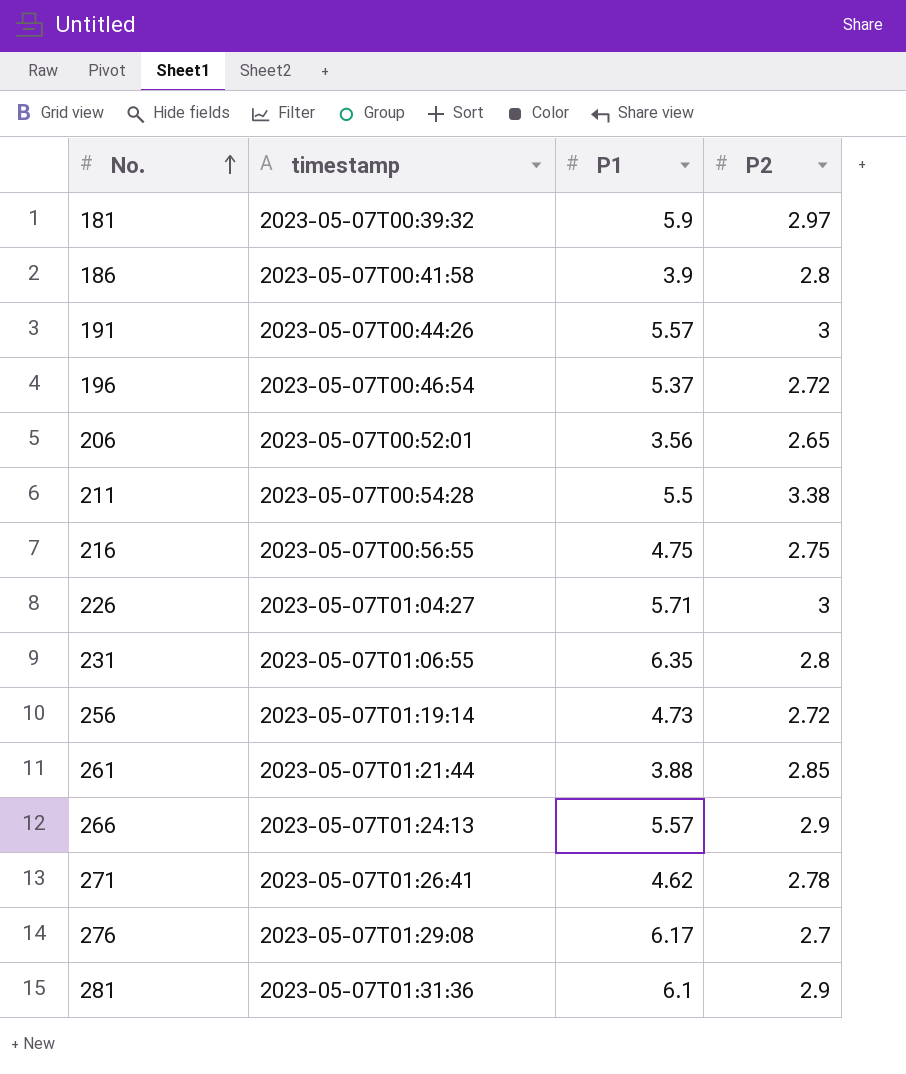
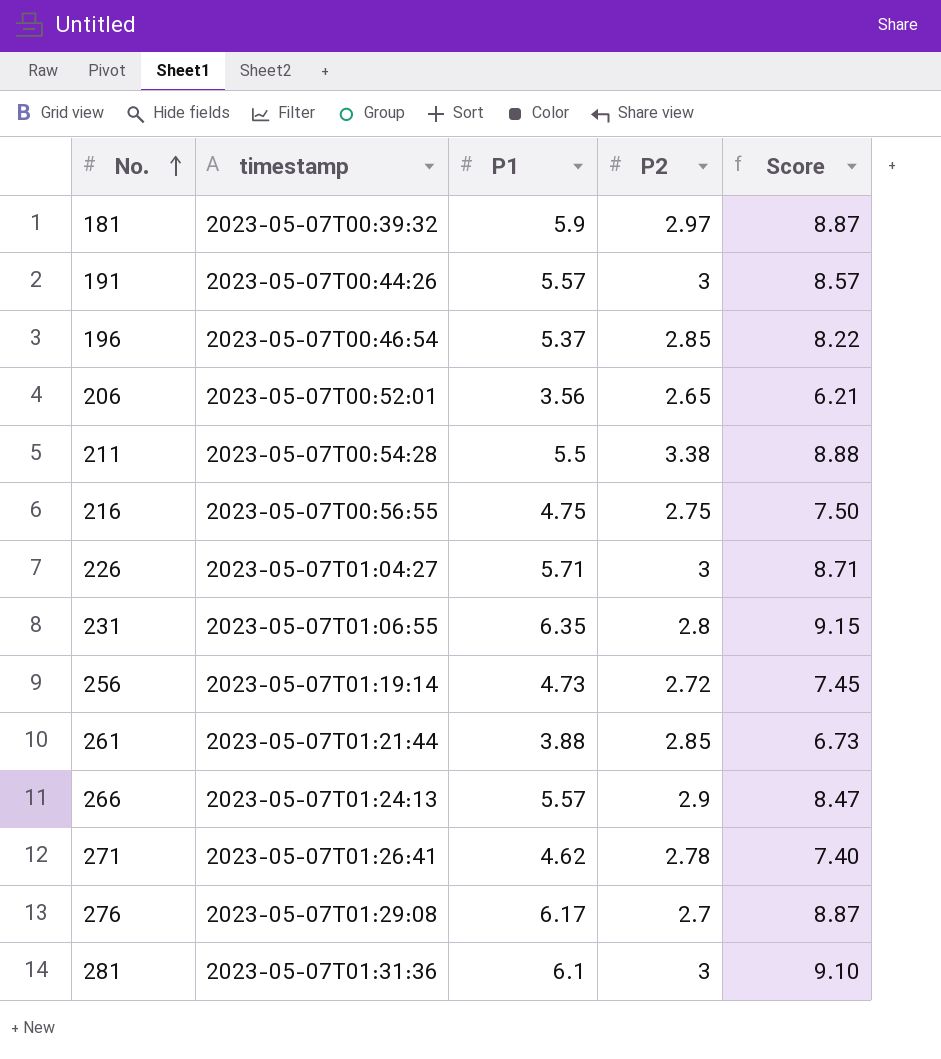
column Score | formula: none -> [P1] + [P2]
row 186: 2023-05-07T00:41:58 | 3.9 | 2.8 -> none
196 | P2: 2.72 -> 2.85
281 | P2: 2.9 -> 3

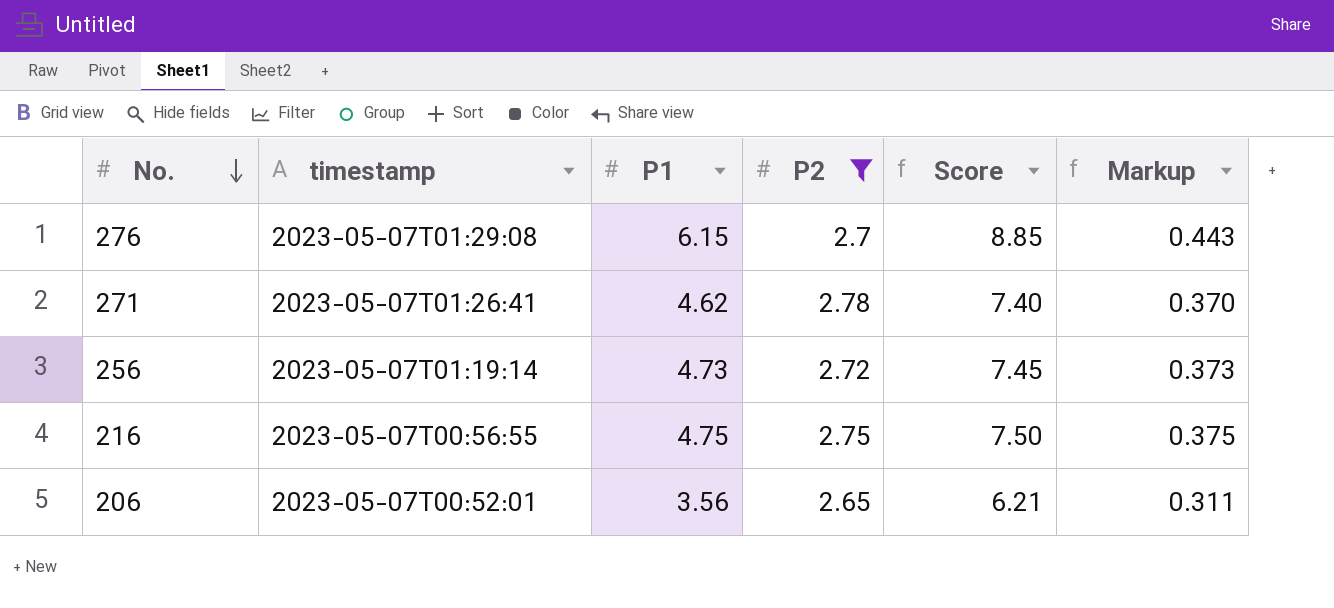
filter: none -> P2 <= 2.78
row order: No. ascending -> No. descending
column Markup | formula: none -> [Score] * 0.05
276 | P1: 6.17 -> 6.15
276 | Score: 8.87 -> 8.85

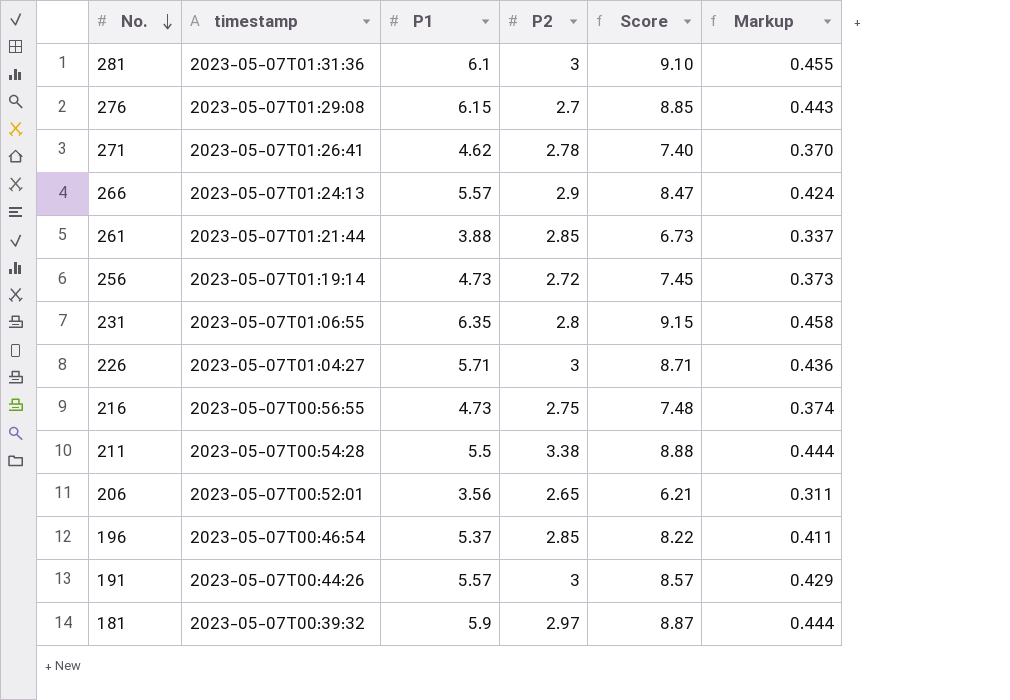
filter: P2 <= 2.78 -> none
216 | P1: 4.75 -> 4.73
216 | Score: 7.50 -> 7.48
216 | Markup: 0.375 -> 0.374

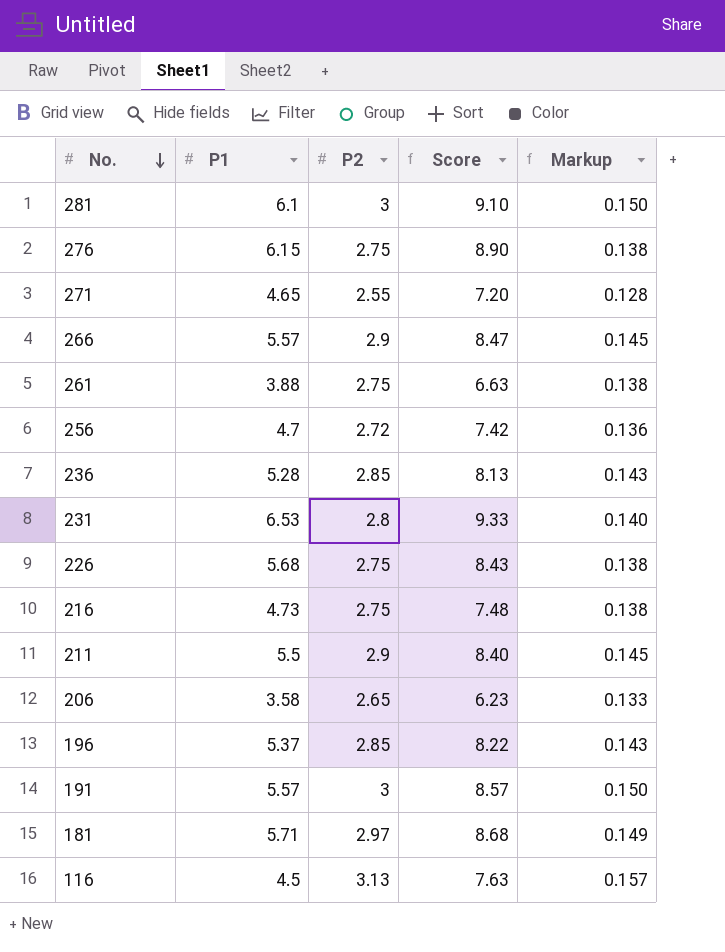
column timestamp | position: 2 -> none
column Markup | formula: [Score] * 0.05 -> [P2] * 0.05
276 | P2: 2.7 -> 2.75
276 | Score: 8.85 -> 8.90
271 | P1: 4.62 -> 4.65
271 | P2: 2.78 -> 2.55
271 | Score: 7.40 -> 7.20
261 | P2: 2.85 -> 2.75
261 | Score: 6.73 -> 6.63
256 | P1: 4.73 -> 4.7
256 | Score: 7.45 -> 7.42
row 236: none -> 5.28 | 2.85 | 8.13 | 0.143
231 | P1: 6.35 -> 6.53
231 | Score: 9.15 -> 9.33
226 | P1: 5.71 -> 5.68
226 | P2: 3 -> 2.75
226 | Score: 8.71 -> 8.43
211 | P2: 3.38 -> 2.9
211 | Score: 8.88 -> 8.40
206 | P1: 3.56 -> 3.58
206 | Score: 6.21 -> 6.23
181 | P1: 5.9 -> 5.71
181 | Score: 8.87 -> 8.68
row 116: none -> 4.5 | 3.13 | 7.63 | 0.157

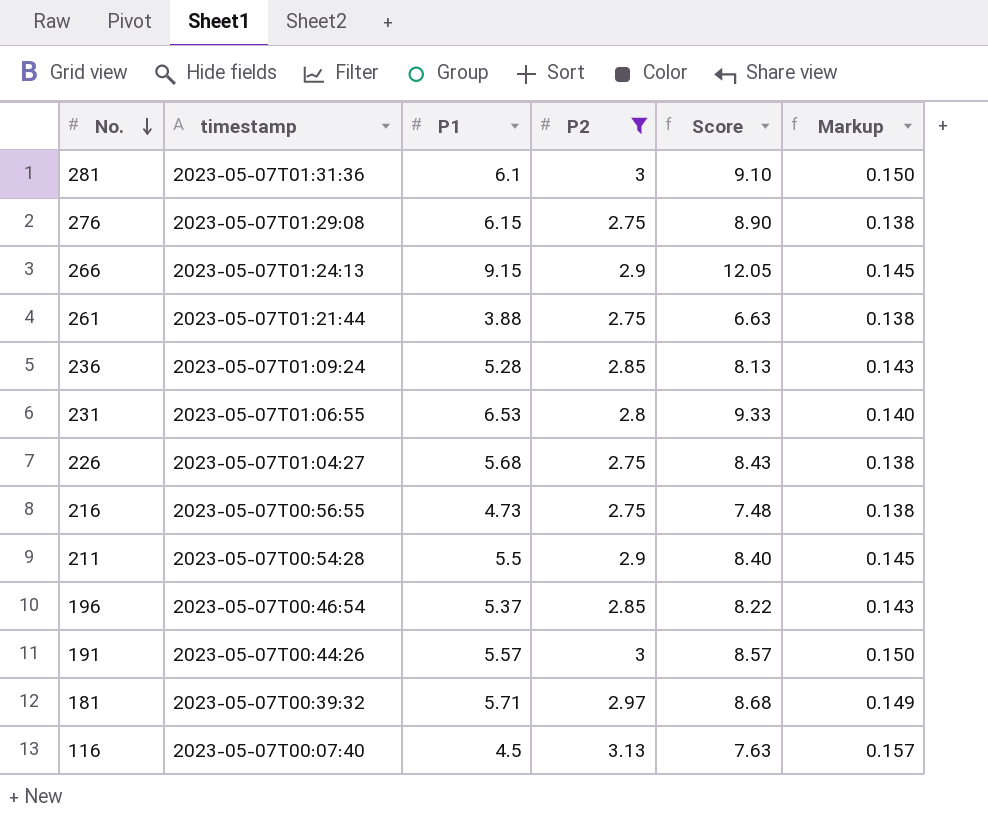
filter: none -> P2 >= 2.75
column timestamp | position: none -> 2
266 | P1: 5.57 -> 9.15
266 | Score: 8.47 -> 12.05

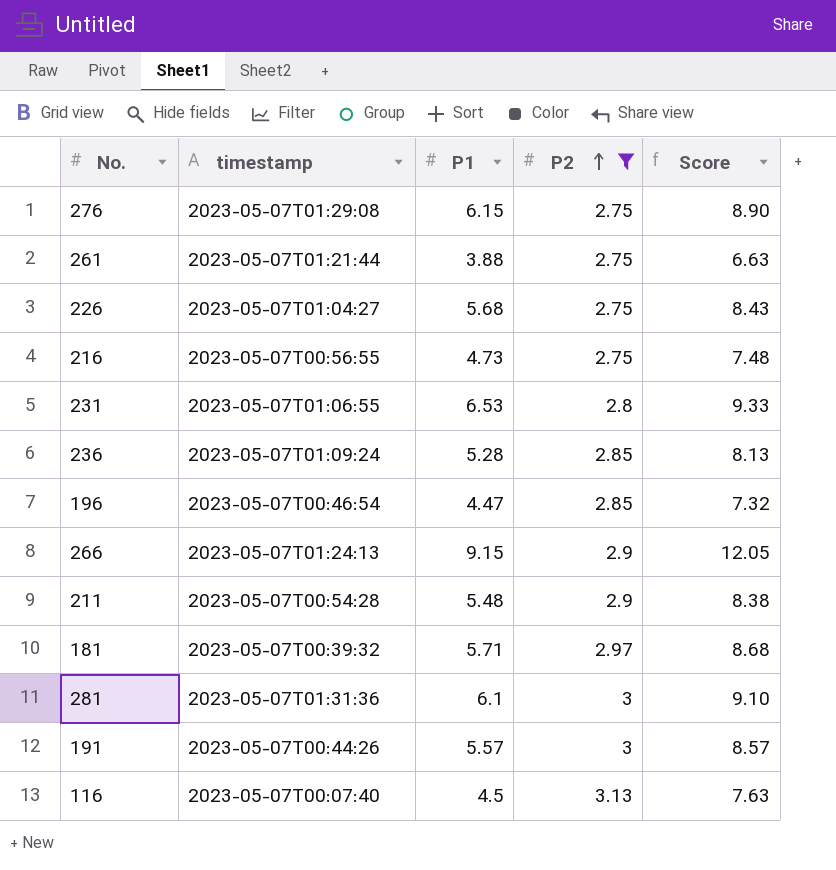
row order: No. descending -> P2 ascending
column Markup | formula: [P2] * 0.05 -> none
196 | P1: 5.37 -> 4.47
196 | Score: 8.22 -> 7.32
211 | P1: 5.5 -> 5.48
211 | Score: 8.40 -> 8.38

